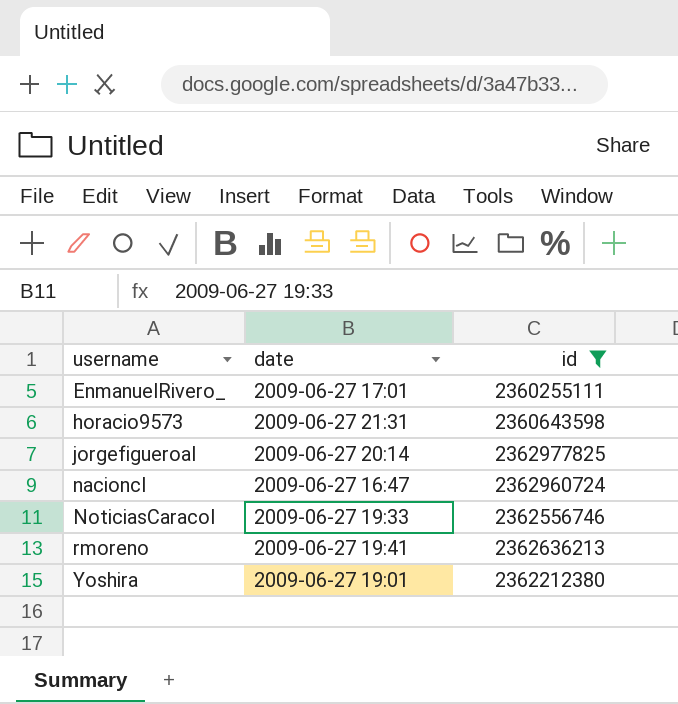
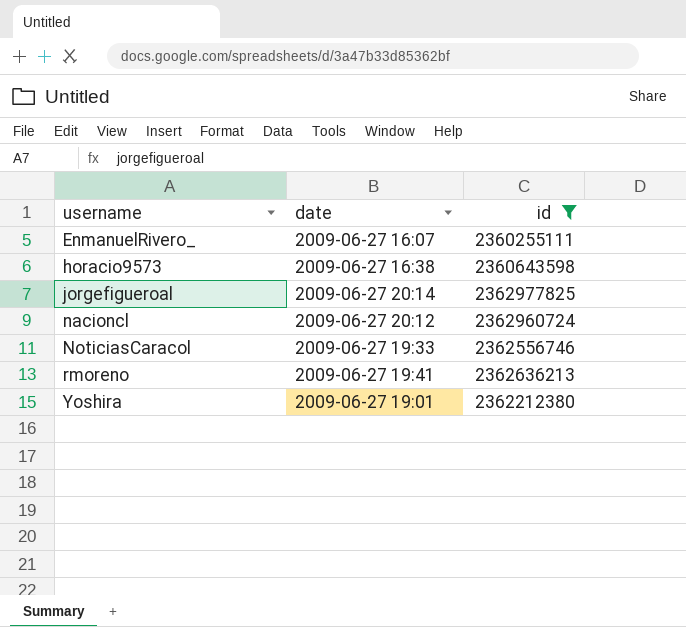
EnmanuelRivero_ | date: 2009-06-27 17:01 -> 2009-06-27 16:07
horacio9573 | date: 2009-06-27 21:31 -> 2009-06-27 16:38
nacioncl | date: 2009-06-27 16:47 -> 2009-06-27 20:12

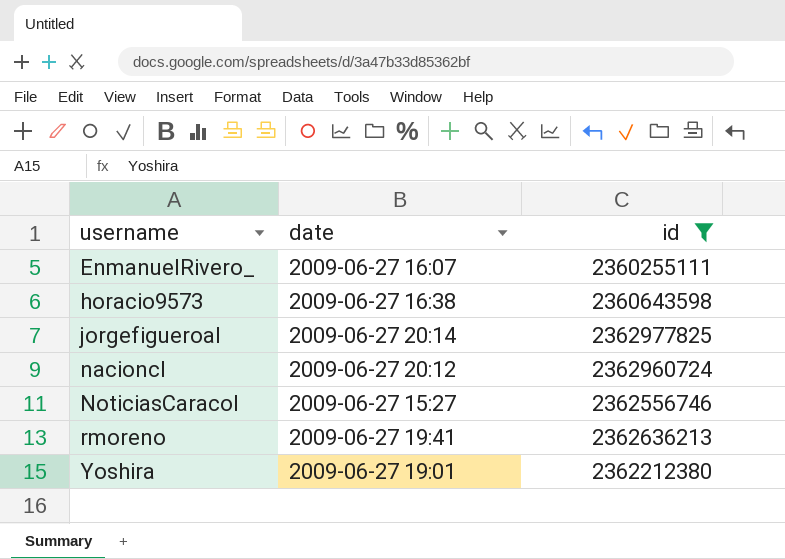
NoticiasCaracol | date: 2009-06-27 19:33 -> 2009-06-27 15:27

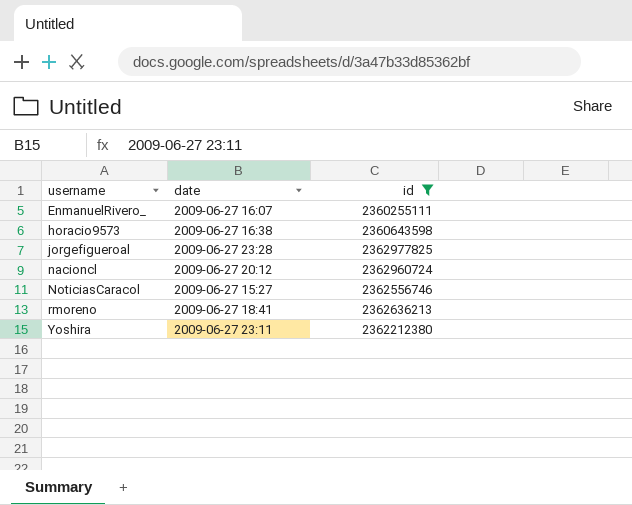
jorgefigueroal | date: 2009-06-27 20:14 -> 2009-06-27 23:28
rmoreno | date: 2009-06-27 19:41 -> 2009-06-27 18:41
Yoshira | date: 2009-06-27 19:01 -> 2009-06-27 23:11

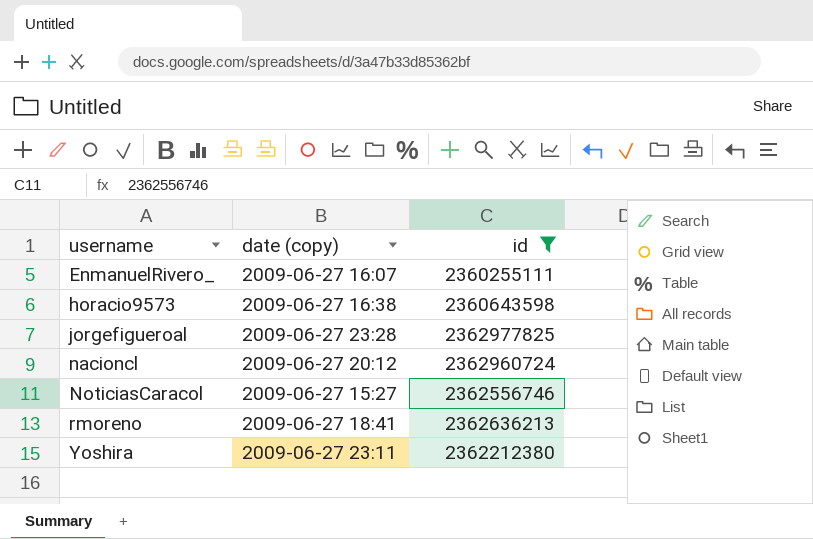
column name: date -> date (copy)

